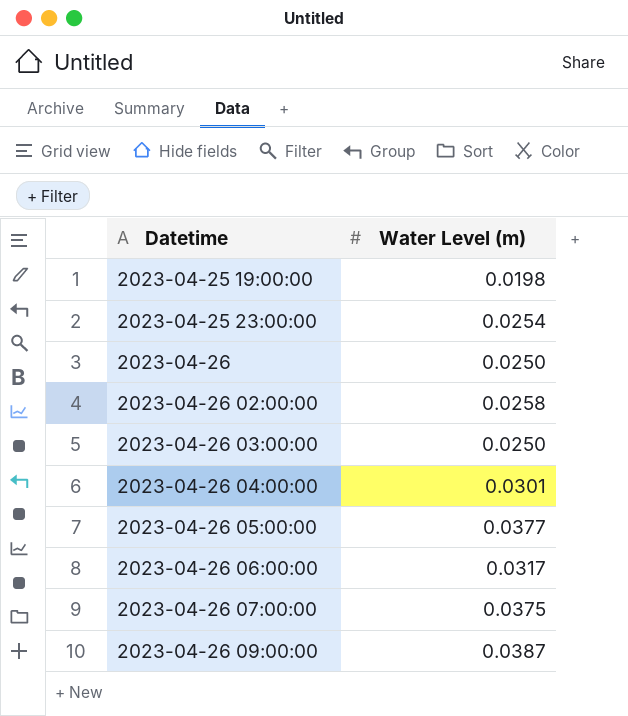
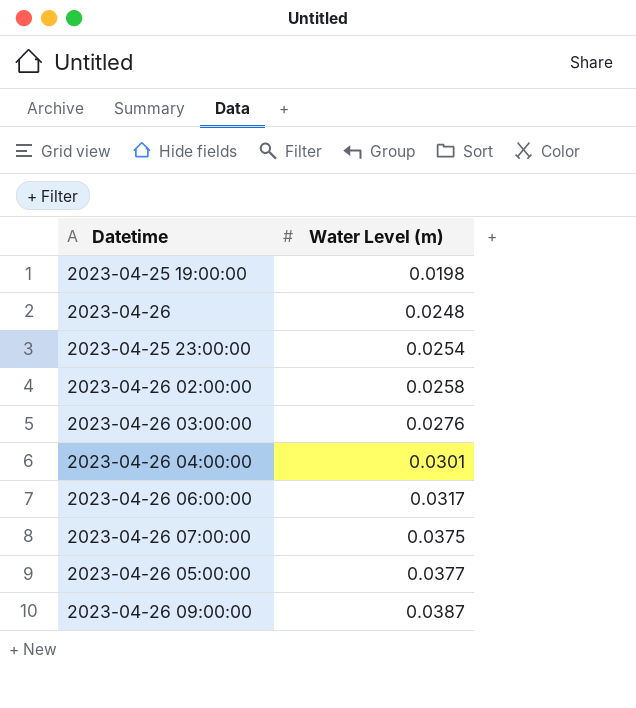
row order: Datetime ascending -> Water Level (m) ascending
2023-04-26 | Water Level (m): 0.0250 -> 0.0248
2023-04-26 03:00:00 | Water Level (m): 0.0250 -> 0.0276

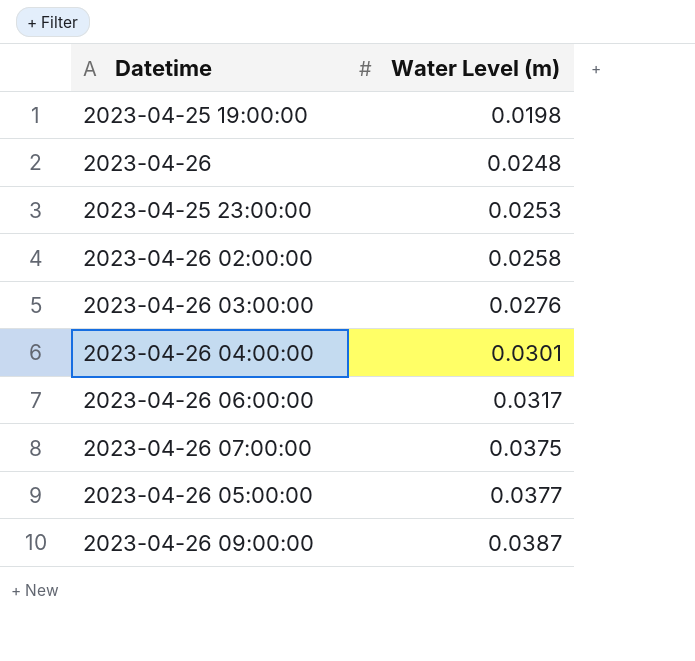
2023-04-25 23:00:00 | Water Level (m): 0.0254 -> 0.0253

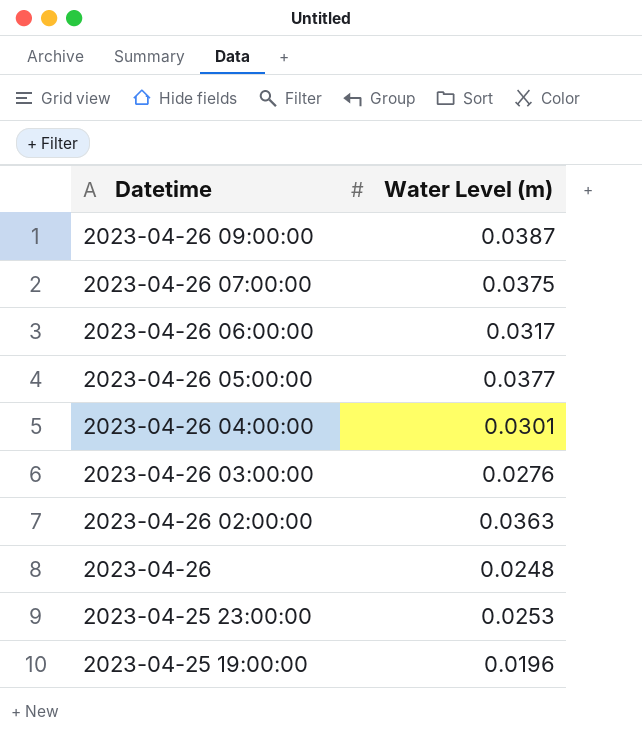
row order: Water Level (m) ascending -> Datetime descending
2023-04-26 02:00:00 | Water Level (m): 0.0258 -> 0.0363
2023-04-25 19:00:00 | Water Level (m): 0.0198 -> 0.0196

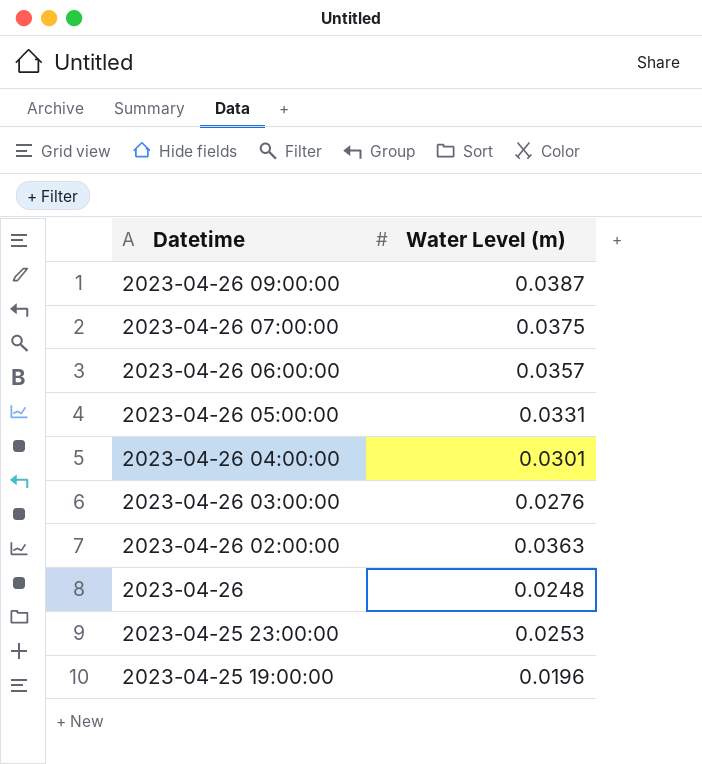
2023-04-26 06:00:00 | Water Level (m): 0.0317 -> 0.0357
2023-04-26 05:00:00 | Water Level (m): 0.0377 -> 0.0331

